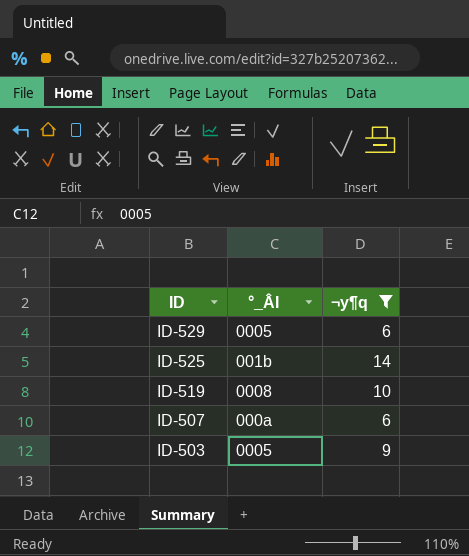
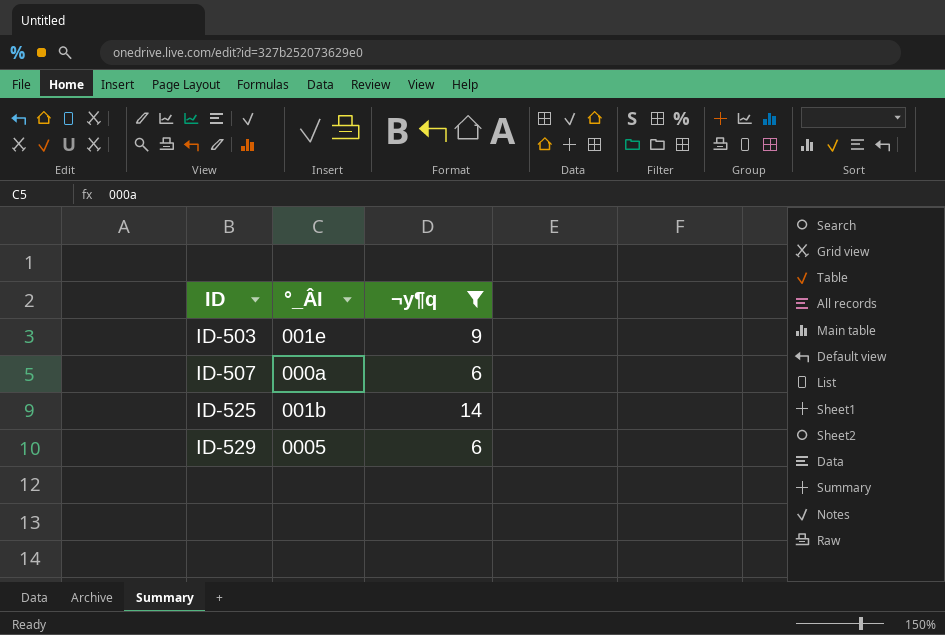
row order: ID descending -> ID ascending
row ID-519: 0008 | 10 -> none
ID-503 | °_ÂI: 0005 -> 001e

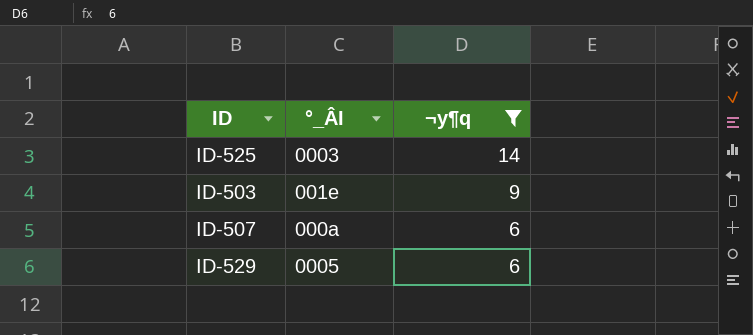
row order: ID ascending -> ¬y¶q descending
ID-525 | °_ÂI: 001b -> 0003

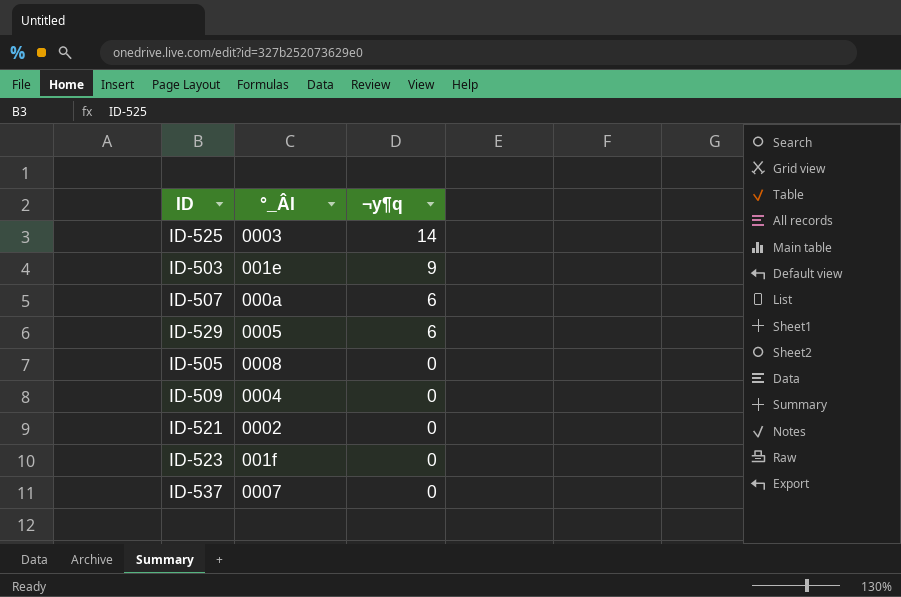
filter: ¬y¶q != 0 -> none

